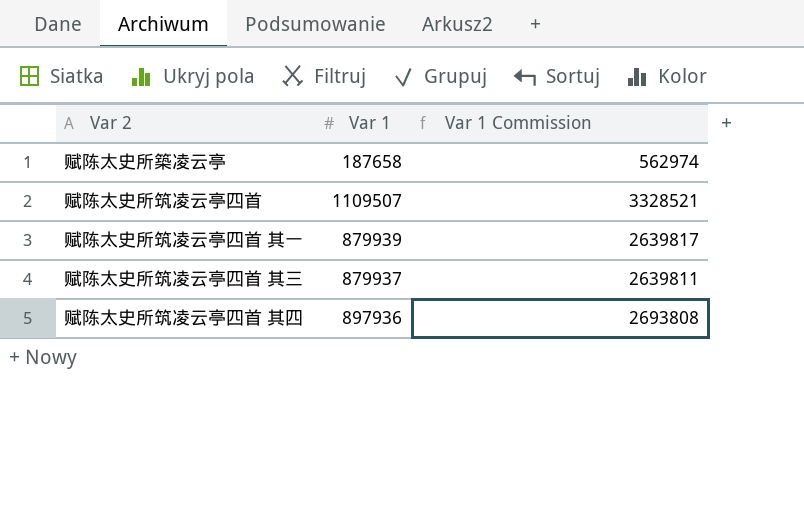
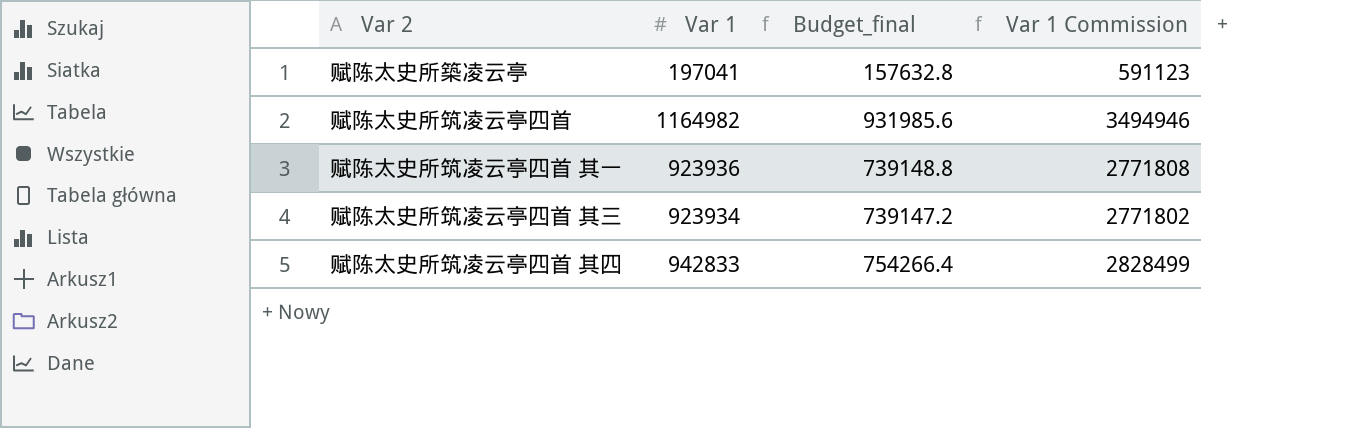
column Budget_final | formula: none -> [Var 1] * 0.8
赋陈太史所築凌云亭 | Var 1: 187658 -> 197041
赋陈太史所築凌云亭 | Var 1 Commission: 562974 -> 591123
赋陈太史所筑凌云亭四首 | Var 1: 1109507 -> 1164982
赋陈太史所筑凌云亭四首 | Var 1 Commission: 3328521 -> 3494946
赋陈太史所筑凌云亭四首 其一 | Var 1: 879939 -> 923936
赋陈太史所筑凌云亭四首 其一 | Var 1 Commission: 2639817 -> 2771808
赋陈太史所筑凌云亭四首 其三 | Var 1: 879937 -> 923934
赋陈太史所筑凌云亭四首 其三 | Var 1 Commission: 2639811 -> 2771802
赋陈太史所筑凌云亭四首 其四 | Var 1: 897936 -> 942833
赋陈太史所筑凌云亭四首 其四 | Var 1 Commission: 2693808 -> 2828499

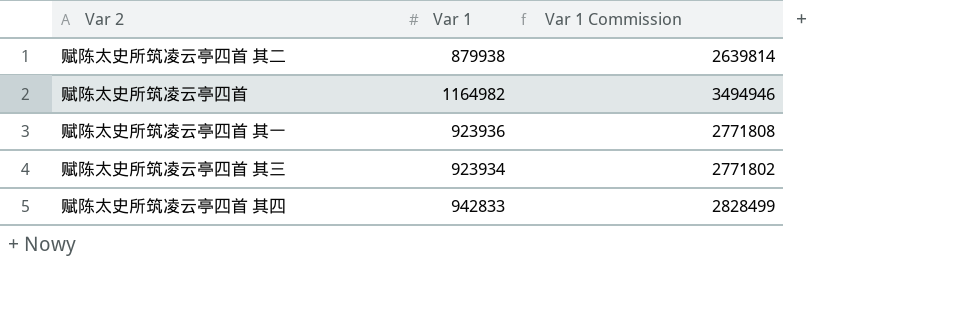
column Budget_final | formula: [Var 1] * 0.8 -> none
row 赋陈太史所築凌云亭: 197041 | 157632.8 | 591123 -> none
row 赋陈太史所筑凌云亭四首 其二: none -> 879938 | 2639814

